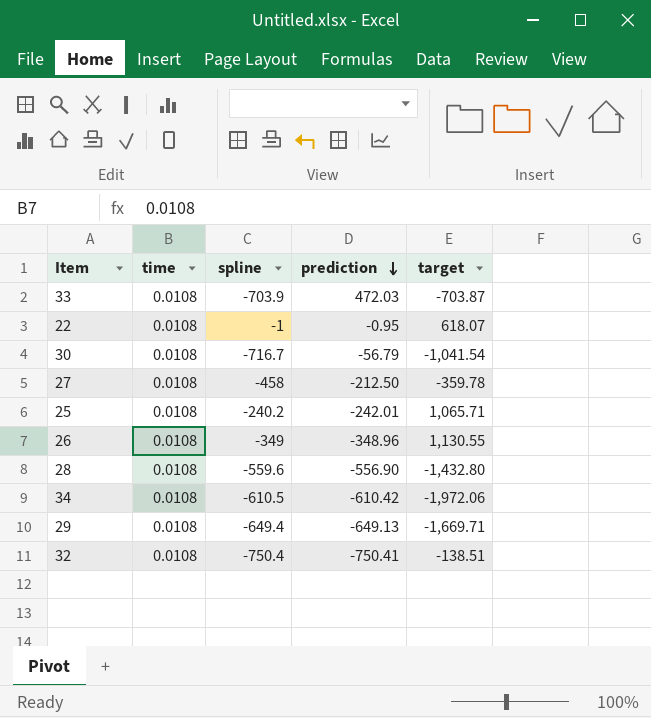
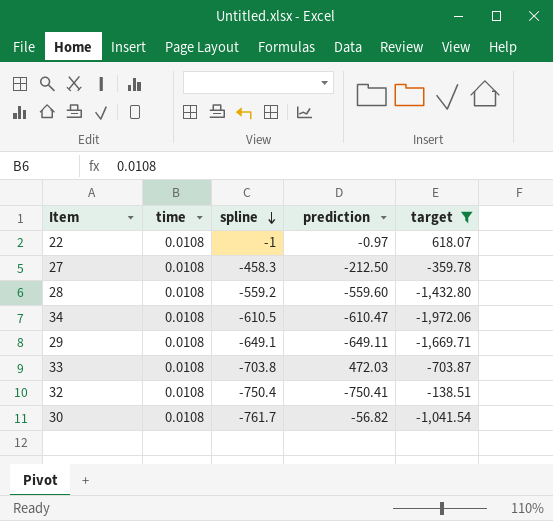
filter: none -> target <= 618.07
row order: prediction descending -> spline descending
22 | prediction: -0.95 -> -0.97
27 | spline: -458 -> -458.3
28 | spline: -559.6 -> -559.2
28 | prediction: -556.90 -> -559.60
34 | prediction: -610.42 -> -610.47
29 | spline: -649.4 -> -649.1
29 | prediction: -649.13 -> -649.11
33 | spline: -703.9 -> -703.8
30 | spline: -716.7 -> -761.7
30 | prediction: -56.79 -> -56.82

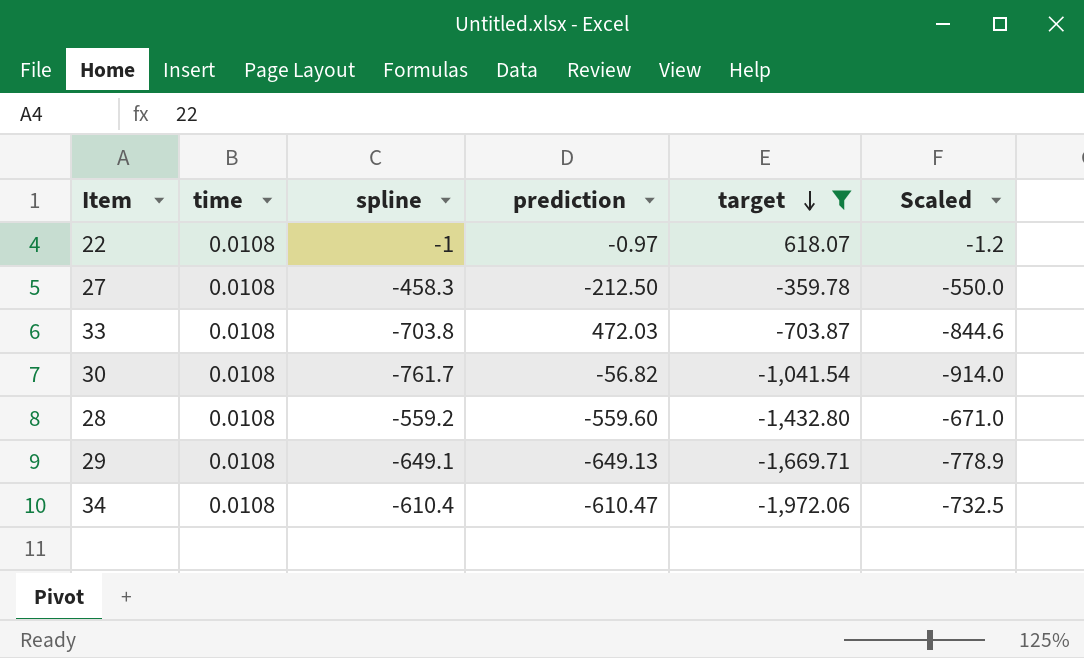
row order: spline descending -> target descending
column Scaled | formula: none -> [spline] * 1.2
row 32: 0.0108 | -750.4 | -750.41 | -138.51 -> none
29 | prediction: -649.11 -> -649.13
34 | spline: -610.5 -> -610.4

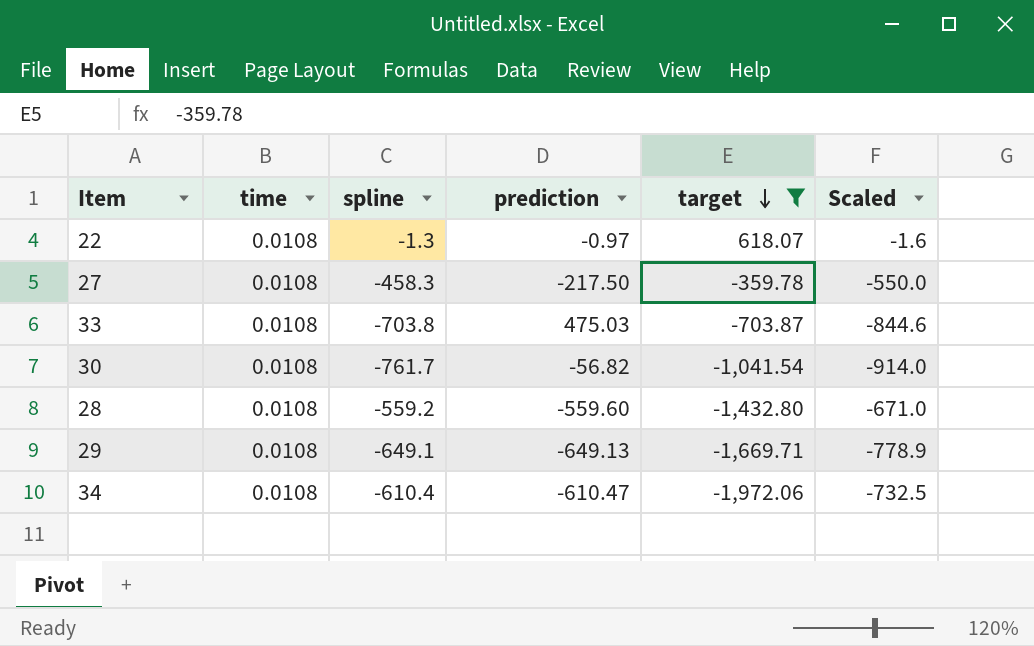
22 | spline: -1 -> -1.3
22 | Scaled: -1.2 -> -1.6
27 | prediction: -212.50 -> -217.50
33 | prediction: 472.03 -> 475.03

